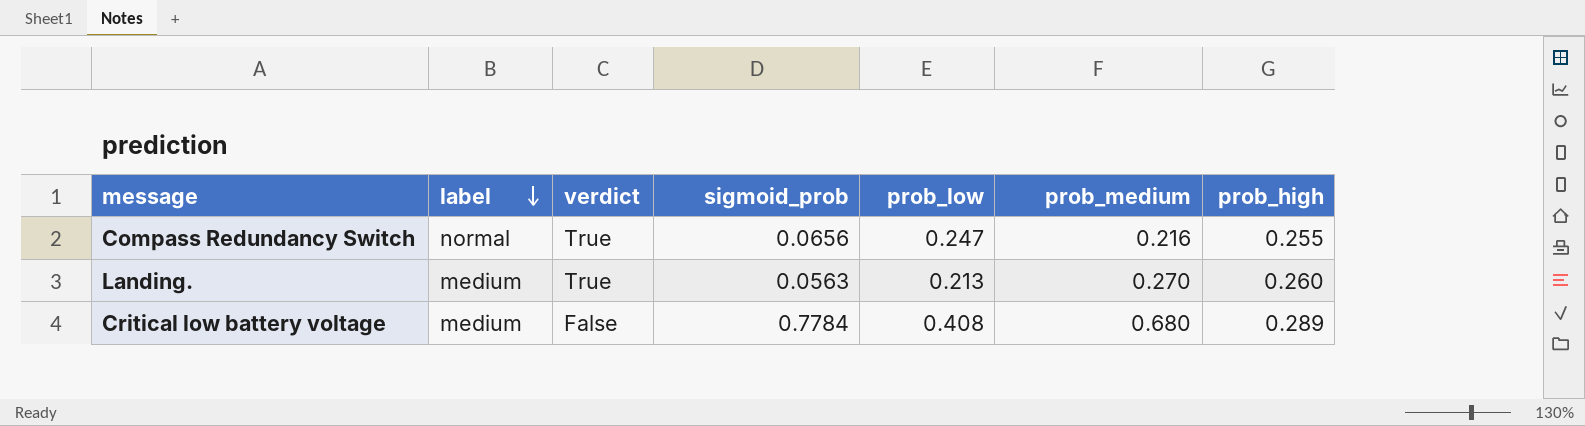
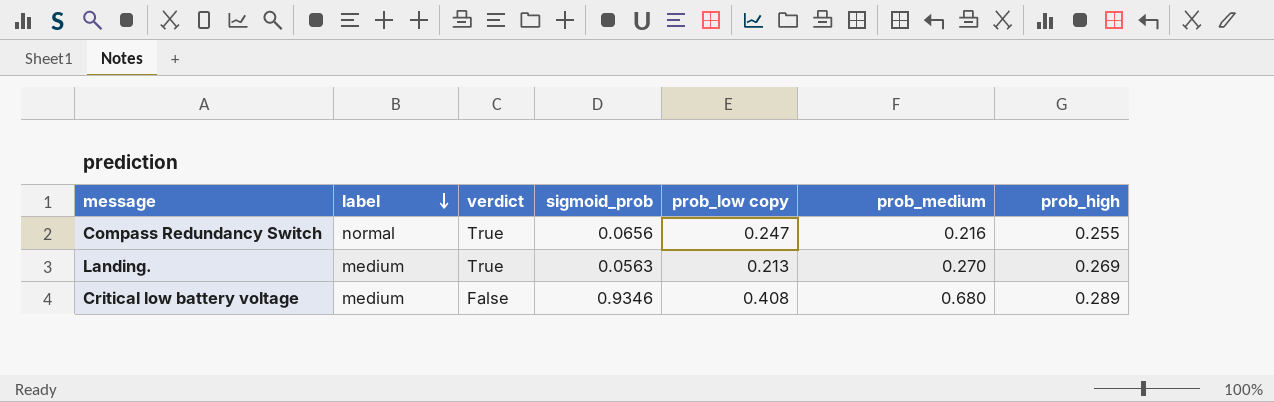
column name: prob_low -> prob_low copy
Landing. | prob_high: 0.260 -> 0.269
Critical low battery voltage | sigmoid_prob: 0.7784 -> 0.9346

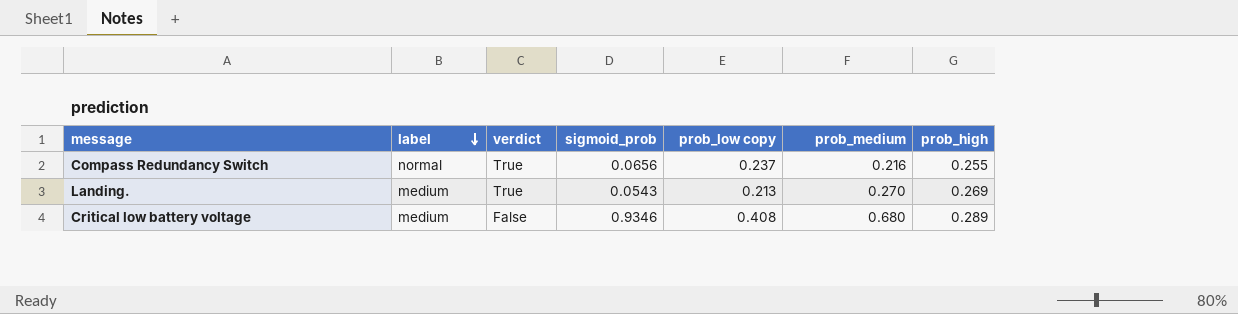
Compass Redundancy Switch | prob_low copy: 0.247 -> 0.237
Landing. | sigmoid_prob: 0.0563 -> 0.0543

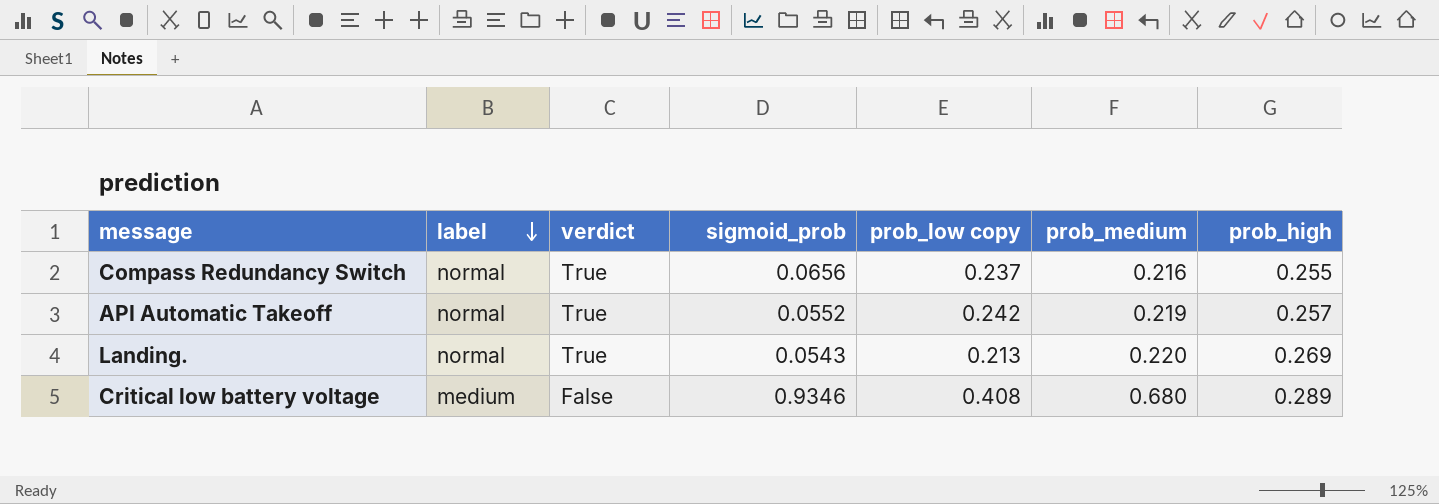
row API Automatic Takeoff: none -> normal | True | 0.0552 | 0.242 | 0.219 | 0.257
Landing. | label: medium -> normal
Landing. | prob_medium: 0.270 -> 0.220

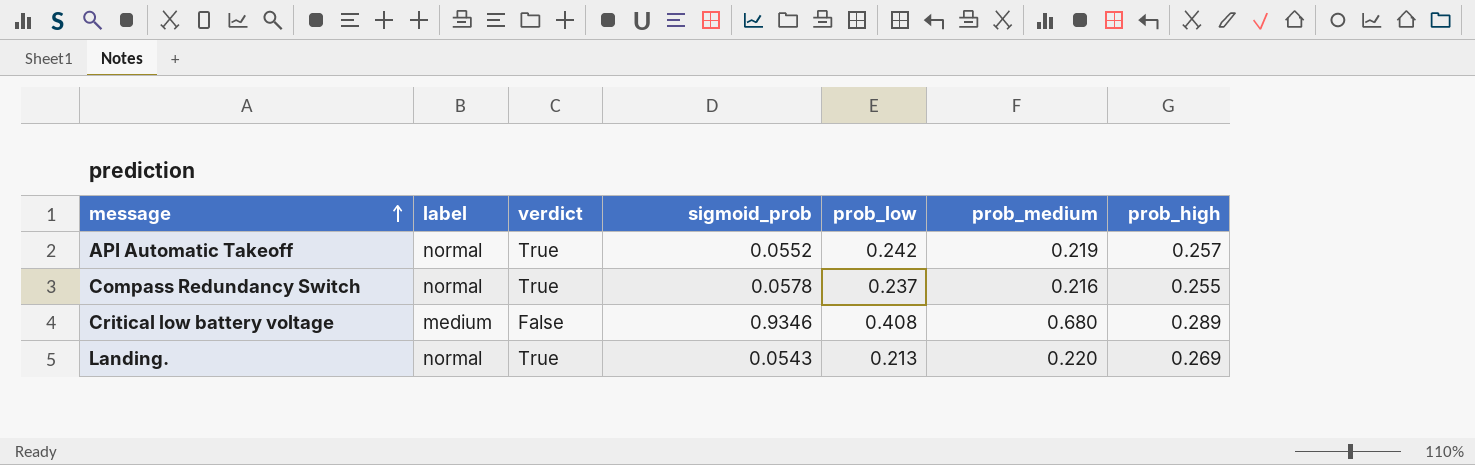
row order: label descending -> message ascending
column name: prob_low copy -> prob_low
Compass Redundancy Switch | sigmoid_prob: 0.0656 -> 0.0578

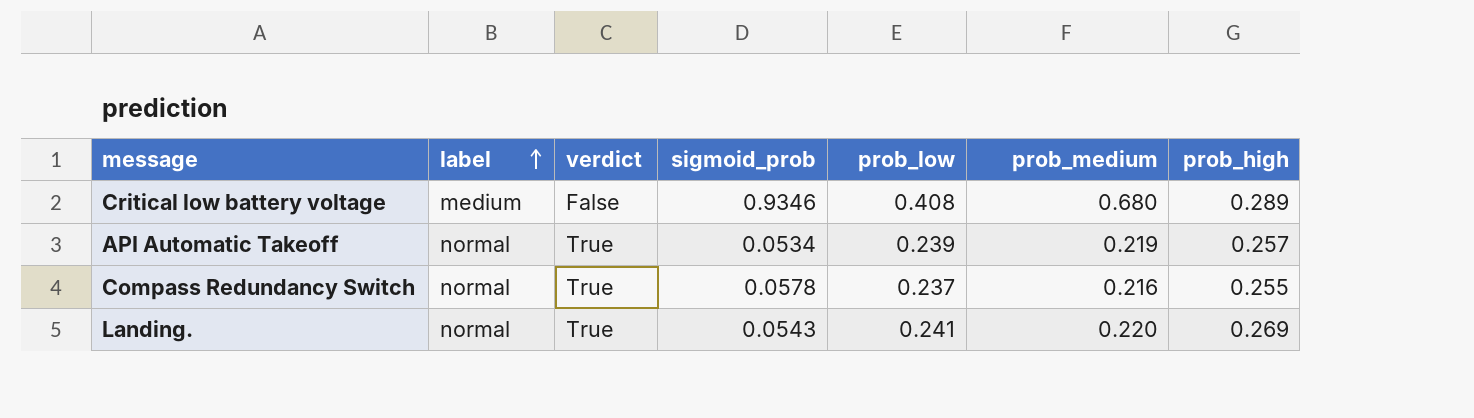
row order: message ascending -> label ascending
API Automatic Takeoff | sigmoid_prob: 0.0552 -> 0.0534
API Automatic Takeoff | prob_low: 0.242 -> 0.239
Landing. | prob_low: 0.213 -> 0.241

